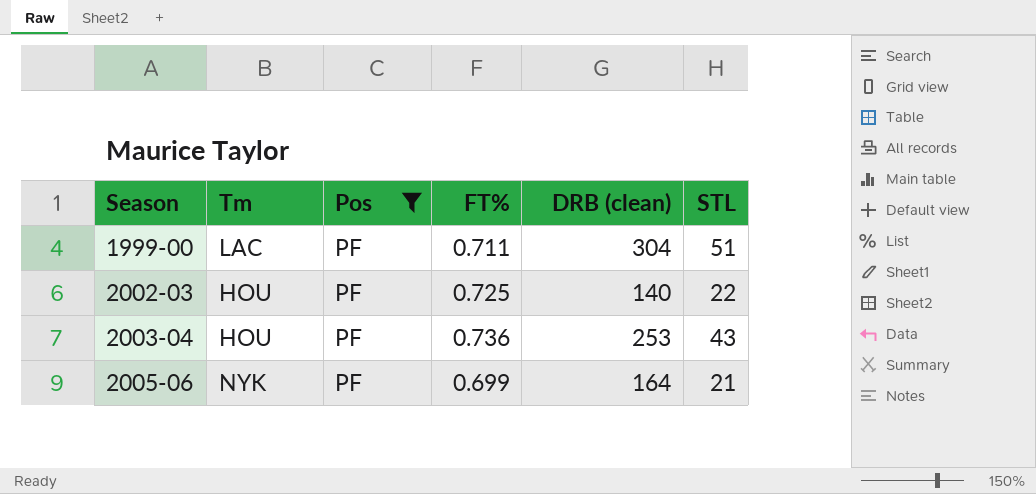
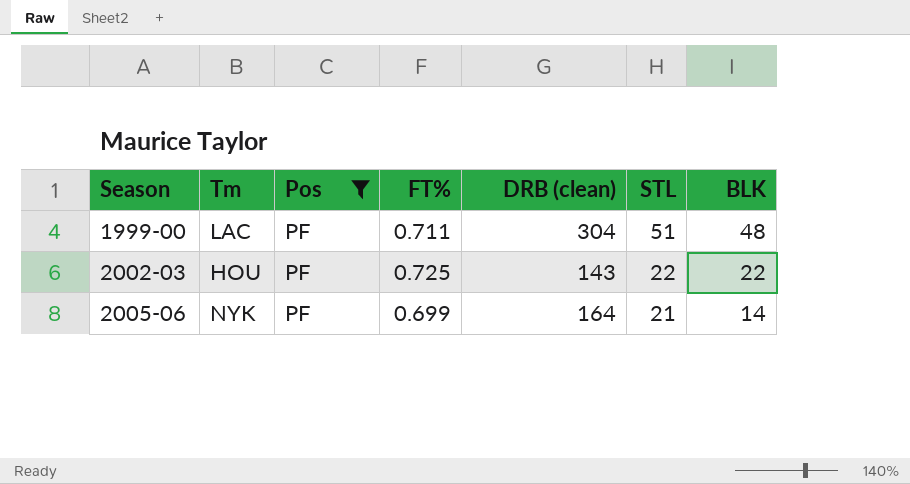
column BLK | position: none -> 7
row 2003-04: HOU | PF | 0.736 | 253 | 43 -> none
2002-03 | DRB (clean): 140 -> 143

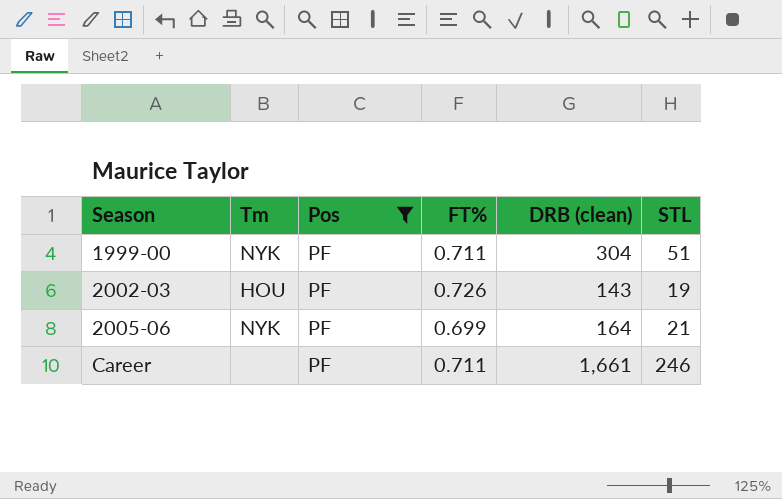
column BLK | position: 7 -> none
1999-00 | Tm: LAC -> NYK
2002-03 | FT%: 0.725 -> 0.726
2002-03 | STL: 22 -> 19
row Career: none -> none | PF | 0.711 | 1,661 | 246

